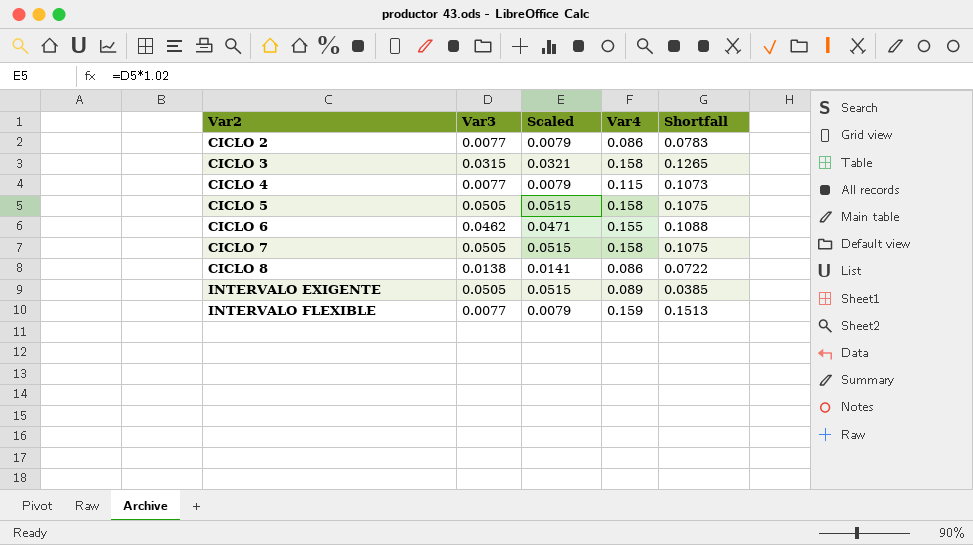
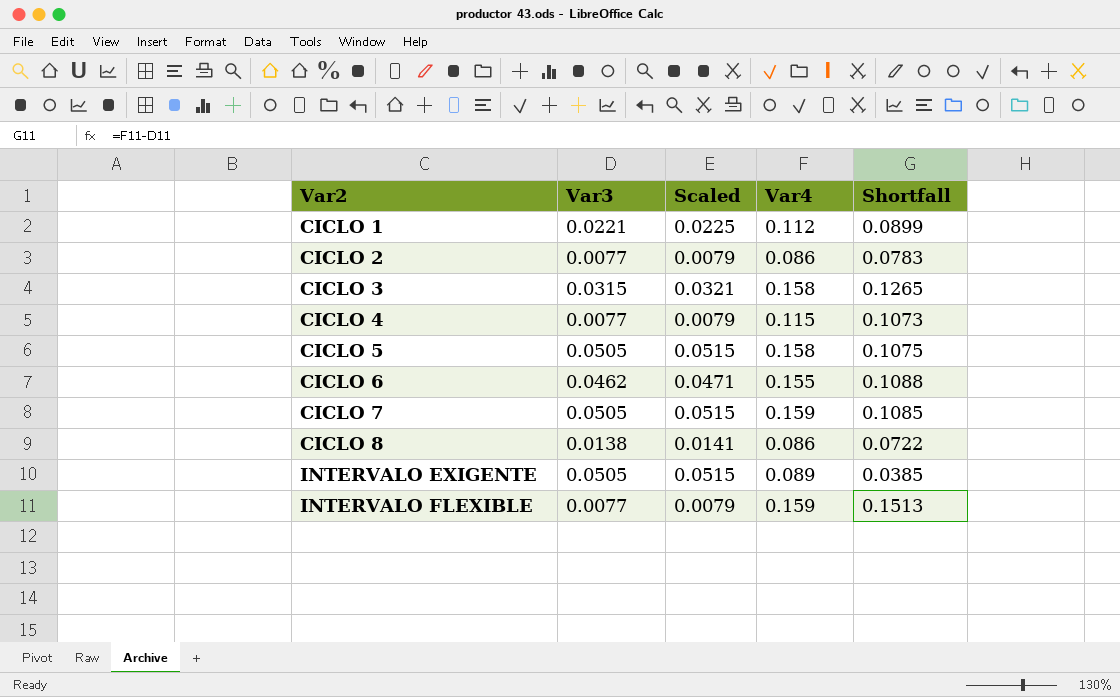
row CICLO 1: none -> 0.0221 | 0.0225 | 0.112 | 0.0899
CICLO 7 | Var4: 0.158 -> 0.159
CICLO 7 | Shortfall: 0.1075 -> 0.1085

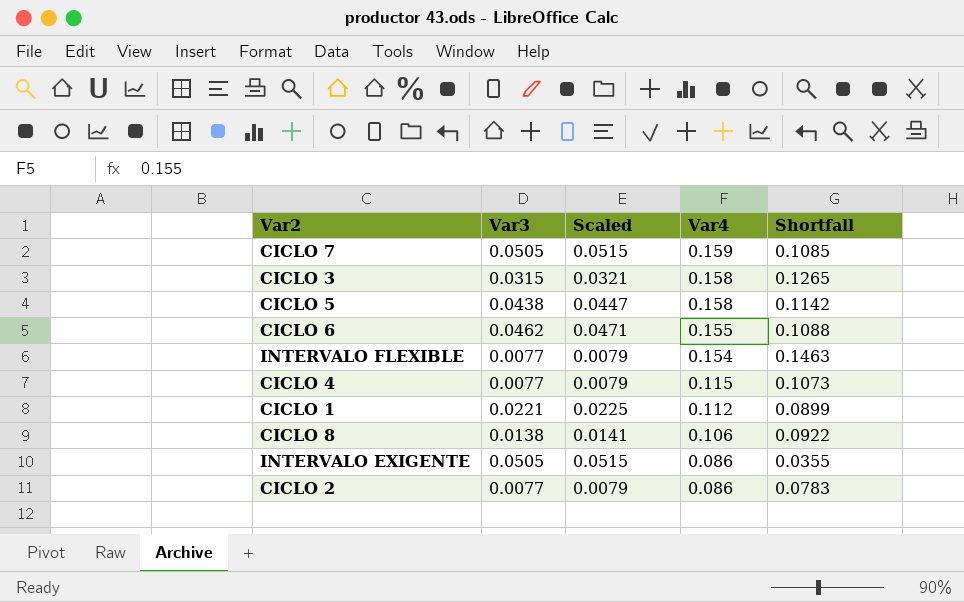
row order: Var2 ascending -> Var4 descending
CICLO 5 | Var3: 0.0505 -> 0.0438
CICLO 5 | Scaled: 0.0515 -> 0.0447
CICLO 5 | Shortfall: 0.1075 -> 0.1142
INTERVALO FLEXIBLE | Var4: 0.159 -> 0.154
INTERVALO FLEXIBLE | Shortfall: 0.1513 -> 0.1463
CICLO 8 | Var4: 0.086 -> 0.106
CICLO 8 | Shortfall: 0.0722 -> 0.0922
INTERVALO EXIGENTE | Var4: 0.089 -> 0.086
INTERVALO EXIGENTE | Shortfall: 0.0385 -> 0.0355

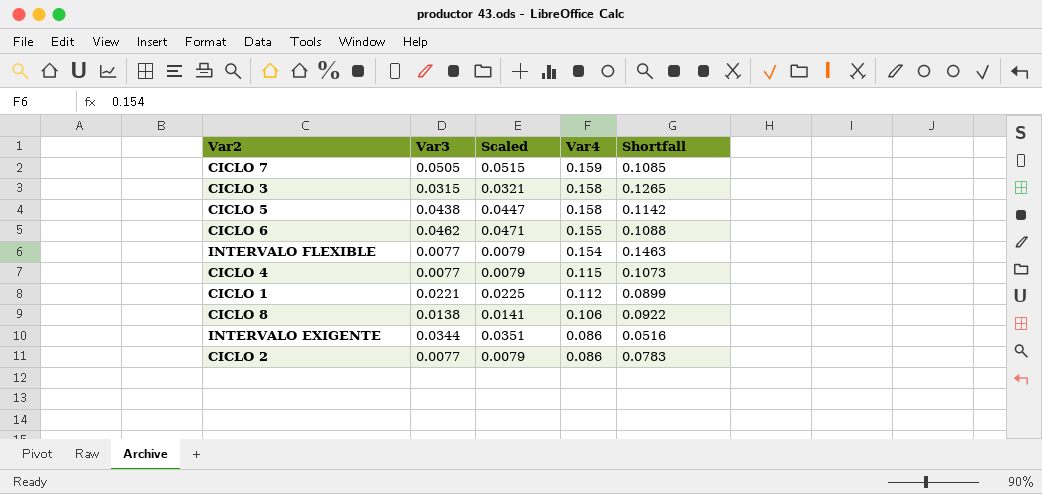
INTERVALO EXIGENTE | Var3: 0.0505 -> 0.0344
INTERVALO EXIGENTE | Scaled: 0.0515 -> 0.0351
INTERVALO EXIGENTE | Shortfall: 0.0355 -> 0.0516

